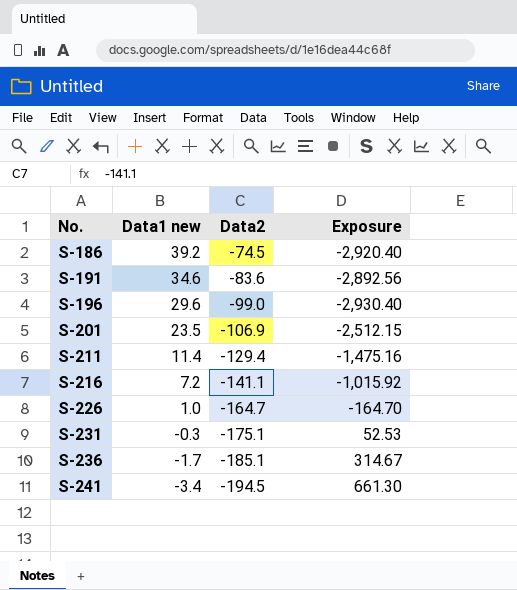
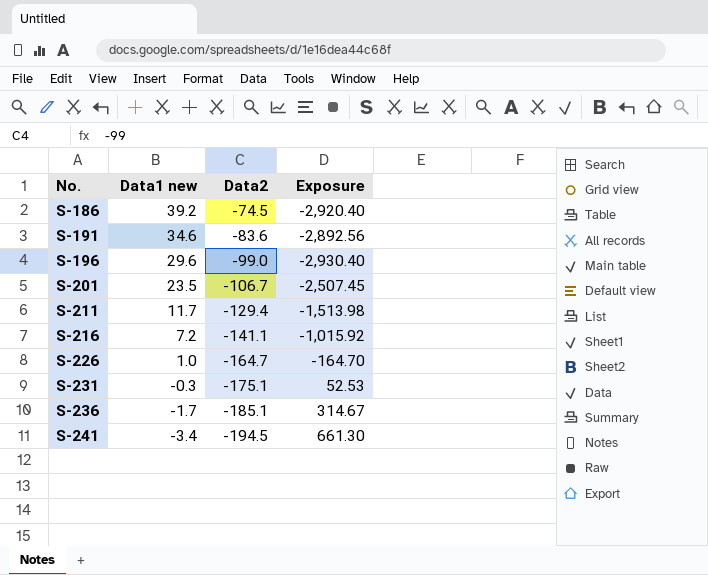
S-201 | Data2: -106.9 -> -106.7
S-201 | Exposure: -2,512.15 -> -2,507.45
S-211 | Data1 new: 11.4 -> 11.7
S-211 | Exposure: -1,475.16 -> -1,513.98

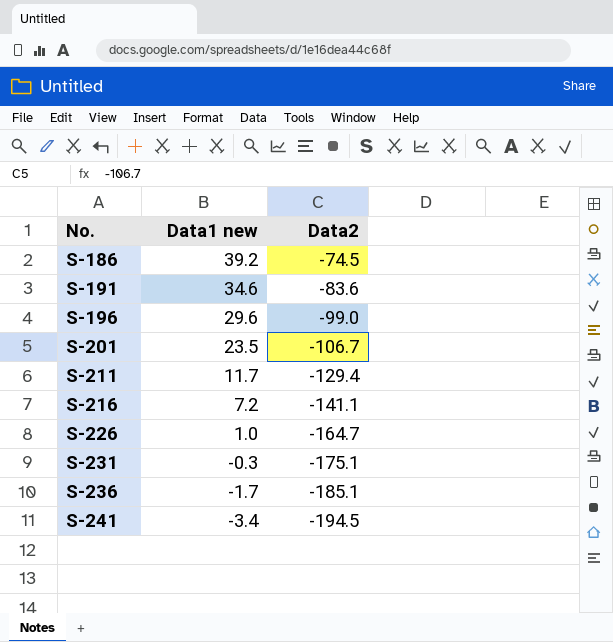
column Exposure | formula: [Data1 new] * [Data2] -> none

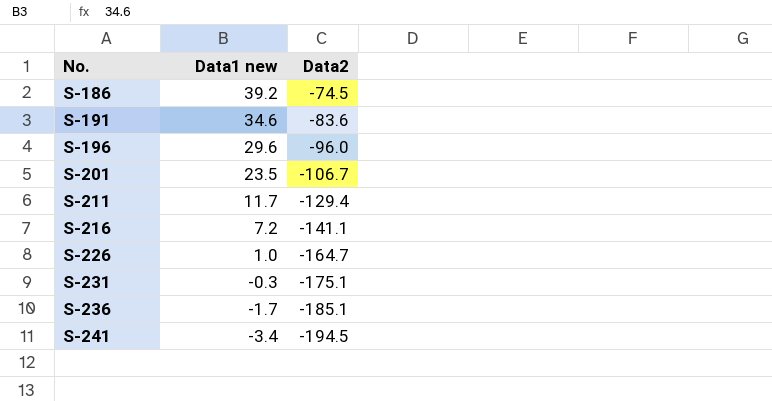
S-196 | Data2: -99.0 -> -96.0

